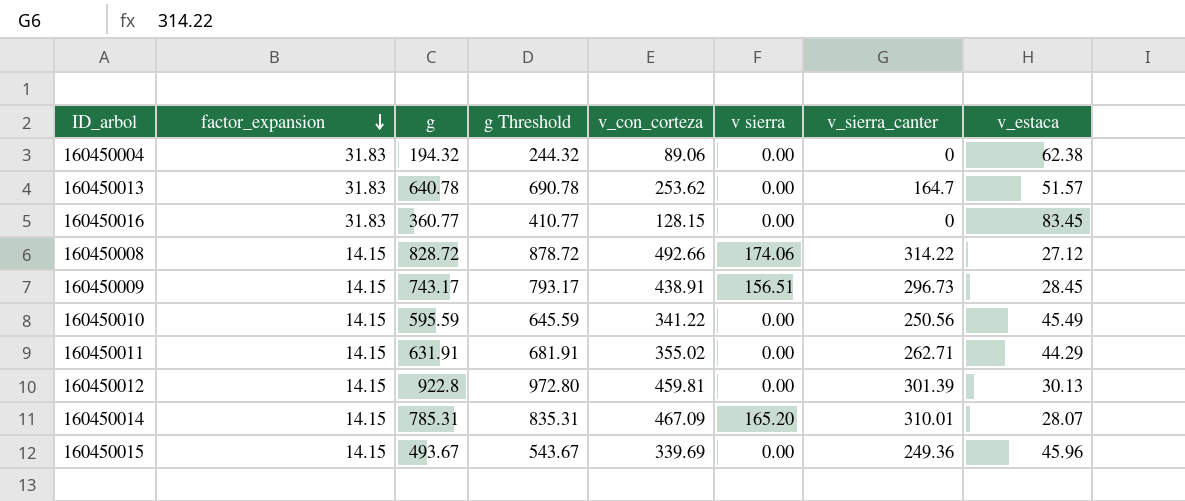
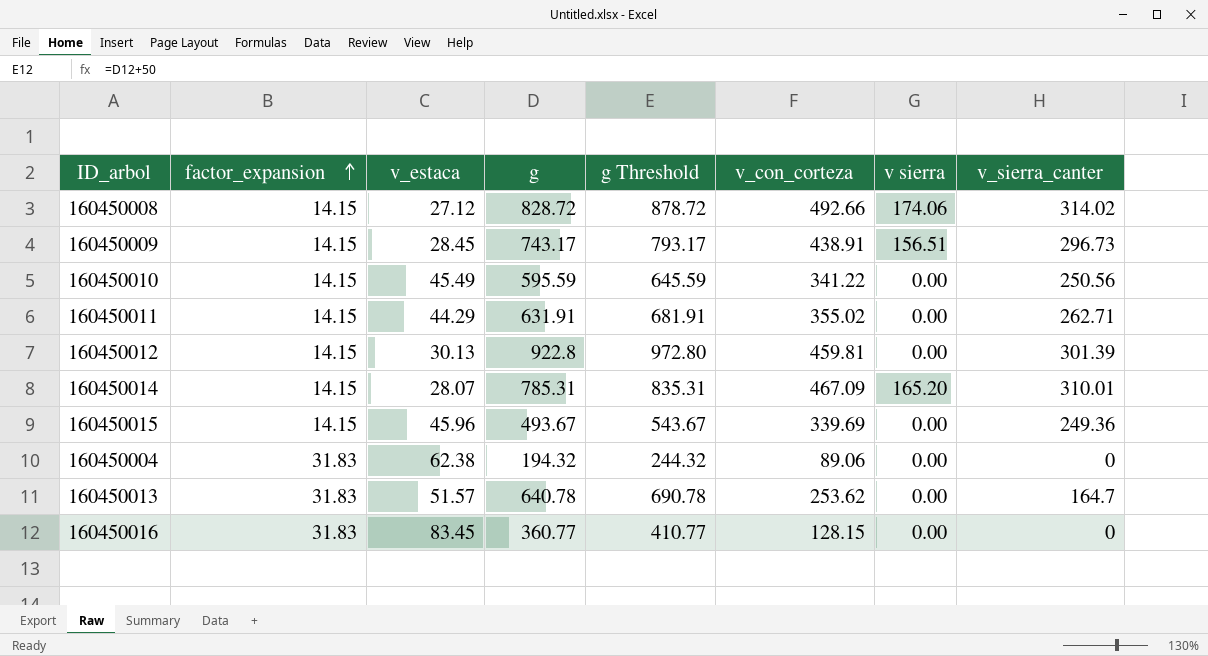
row order: factor_expansion descending -> factor_expansion ascending
column v_estaca | position: 8 -> 3
160450008 | v_sierra_canter: 314.22 -> 314.02

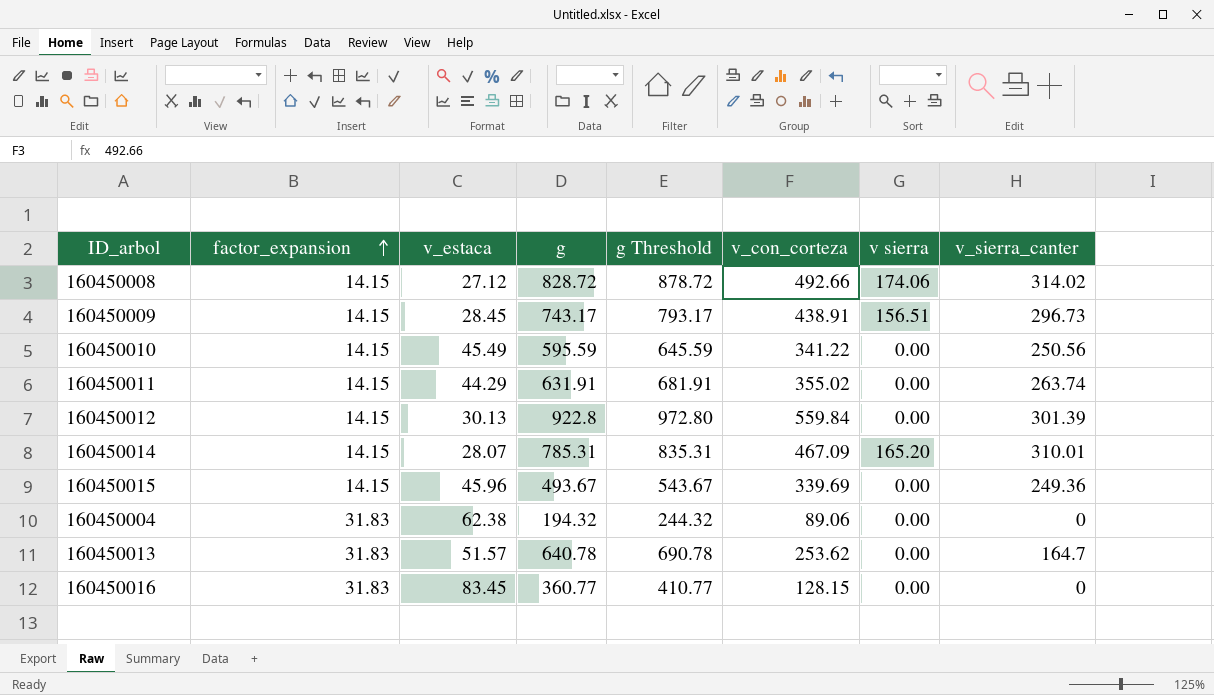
160450011 | v_sierra_canter: 262.71 -> 263.74
160450012 | v_con_corteza: 459.81 -> 559.84

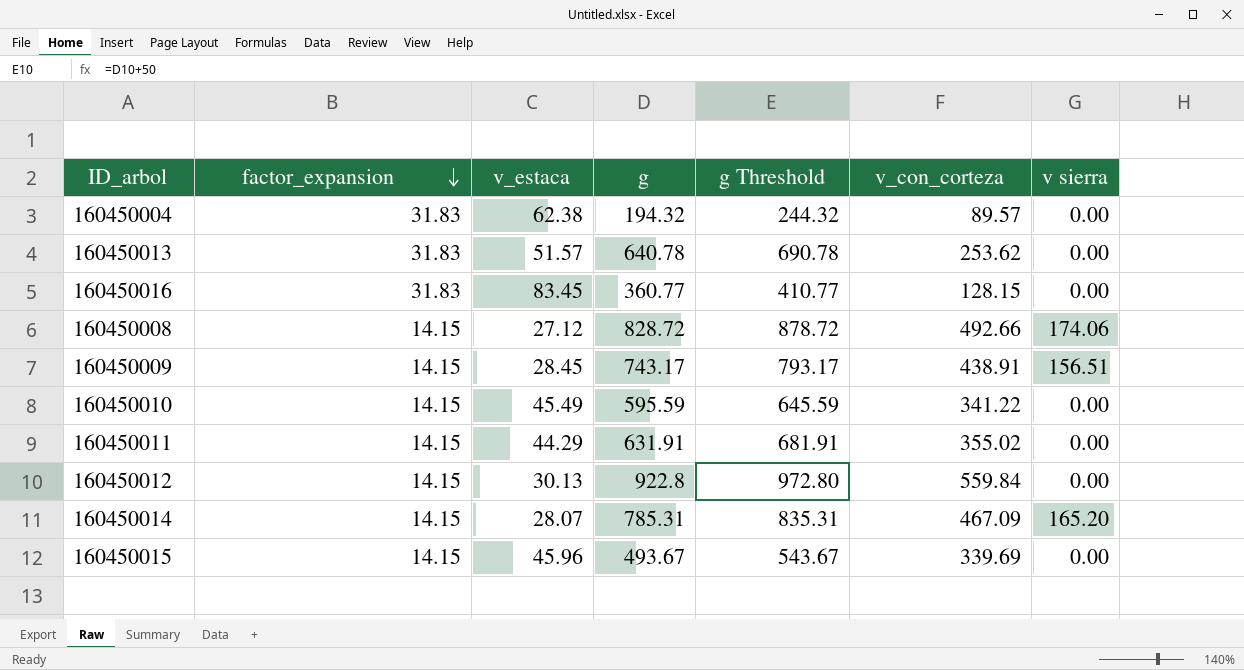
row order: factor_expansion ascending -> factor_expansion descending
column v_sierra_canter | position: 8 -> none
160450004 | v_con_corteza: 89.06 -> 89.57

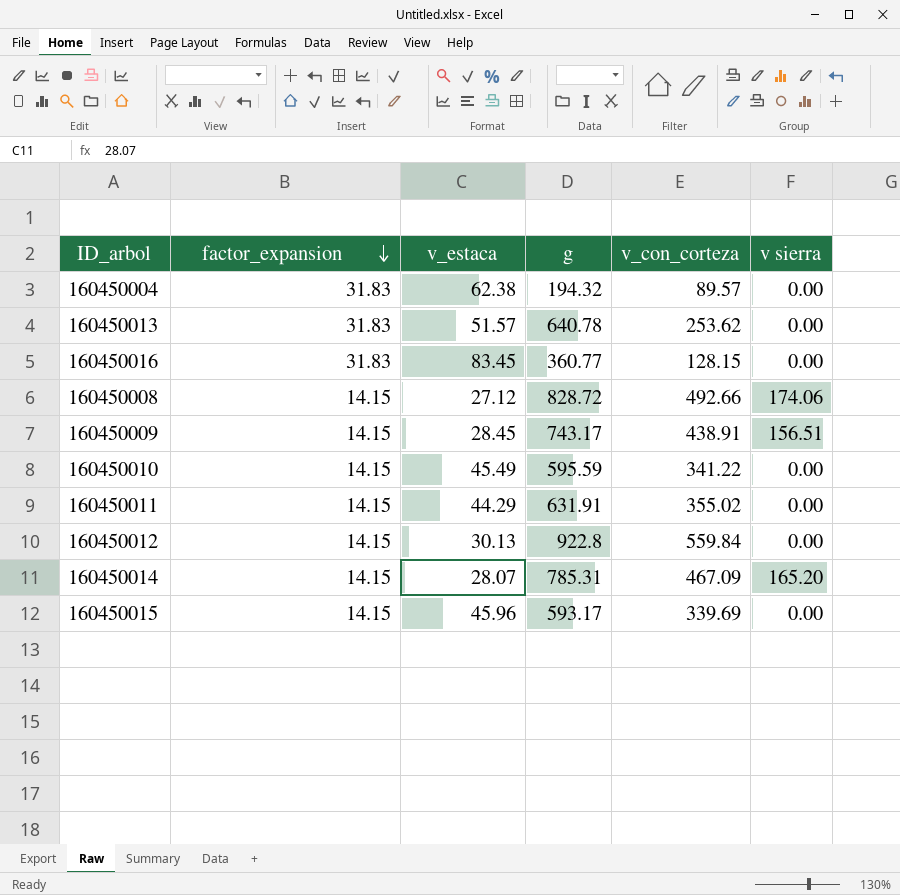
column g Threshold | formula: [g] + 50 -> none
160450015 | g: 493.67 -> 593.17

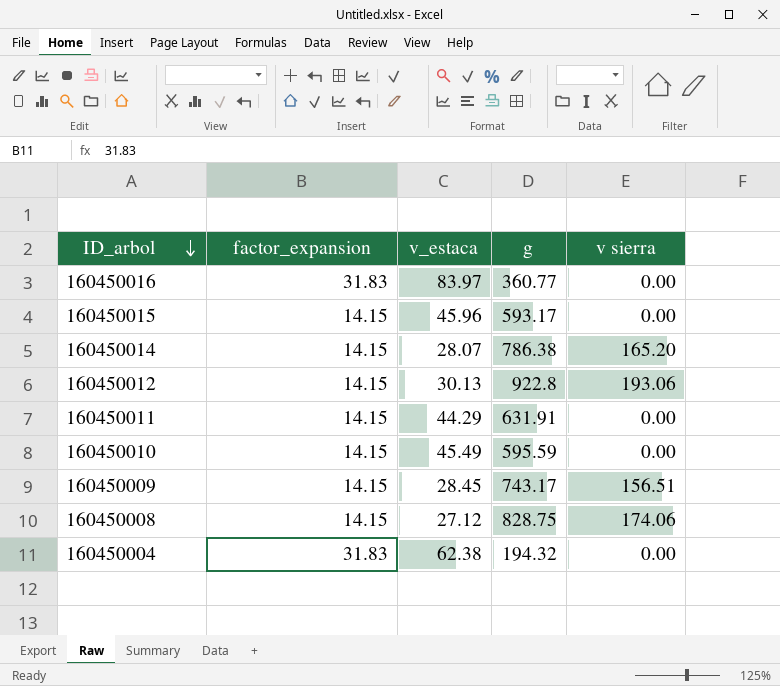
row order: factor_expansion descending -> ID_arbol descending
column v_con_corteza | position: 5 -> none
row 160450013: 31.83 | 51.57 | 640.78 | 253.62 | 0.00 -> none
160450016 | v_estaca: 83.45 -> 83.97
160450014 | g: 785.31 -> 786.38
160450012 | v sierra: 0.00 -> 193.06
160450008 | g: 828.72 -> 828.75

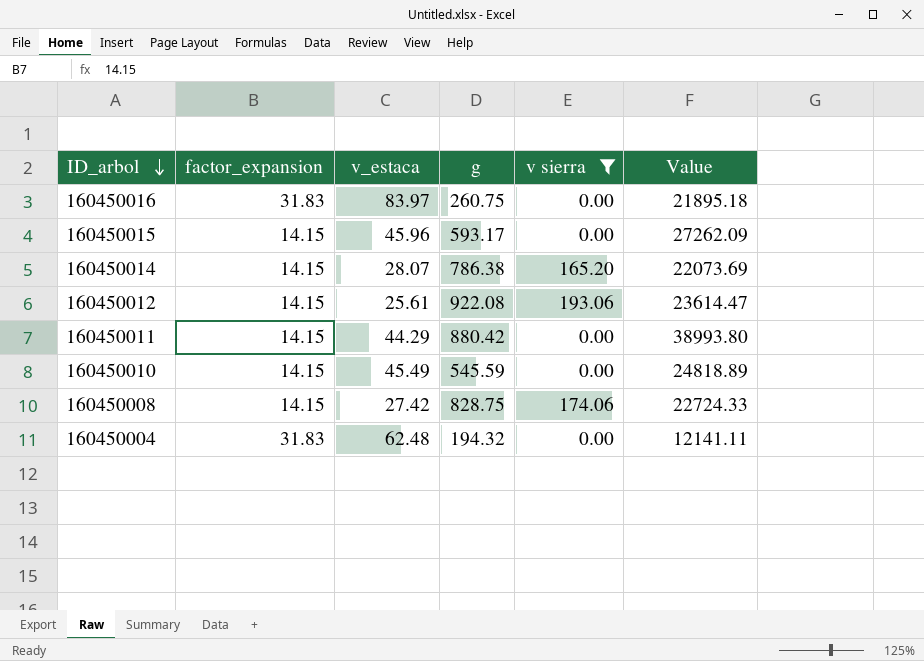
filter: none -> v sierra != 156.51
column Value | formula: none -> [v_estaca] * [g]
160450016 | g: 360.77 -> 260.75
160450012 | v_estaca: 30.13 -> 25.61
160450012 | g: 922.8 -> 922.08
160450011 | g: 631.91 -> 880.42
160450010 | g: 595.59 -> 545.59
160450008 | v_estaca: 27.12 -> 27.42
160450004 | v_estaca: 62.38 -> 62.48

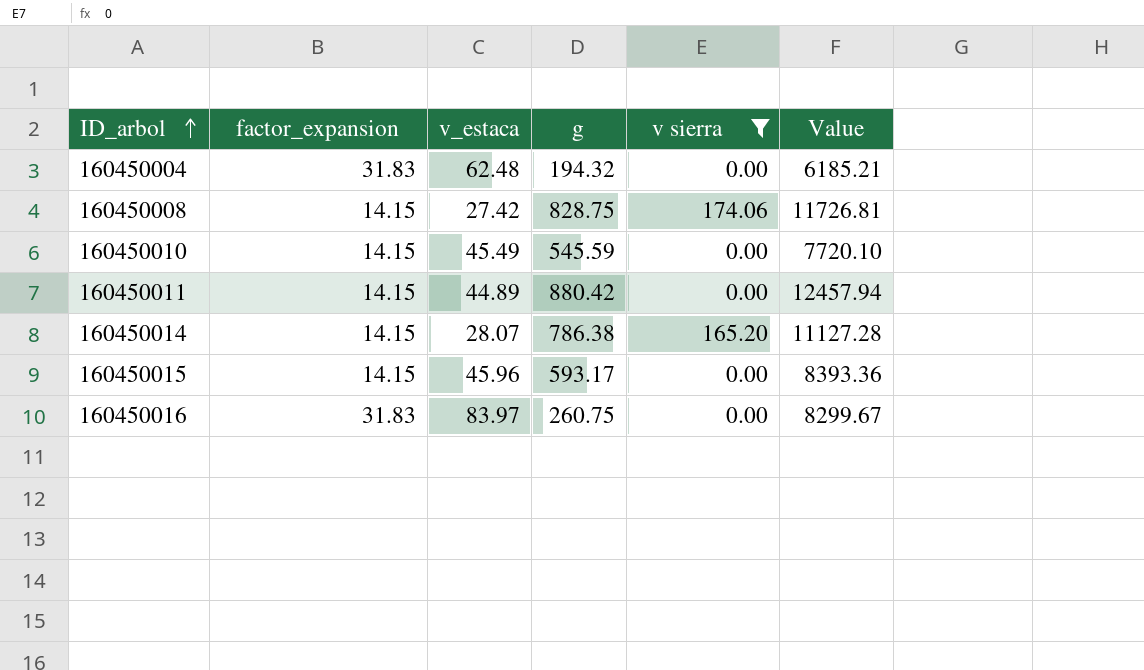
row order: ID_arbol descending -> ID_arbol ascending
column Value | formula: [v_estaca] * [g] -> [factor_expansion] * [g]
row 160450012: 14.15 | 25.61 | 922.08 | 193.06 | 23614.47 -> none
160450011 | v_estaca: 44.29 -> 44.89

